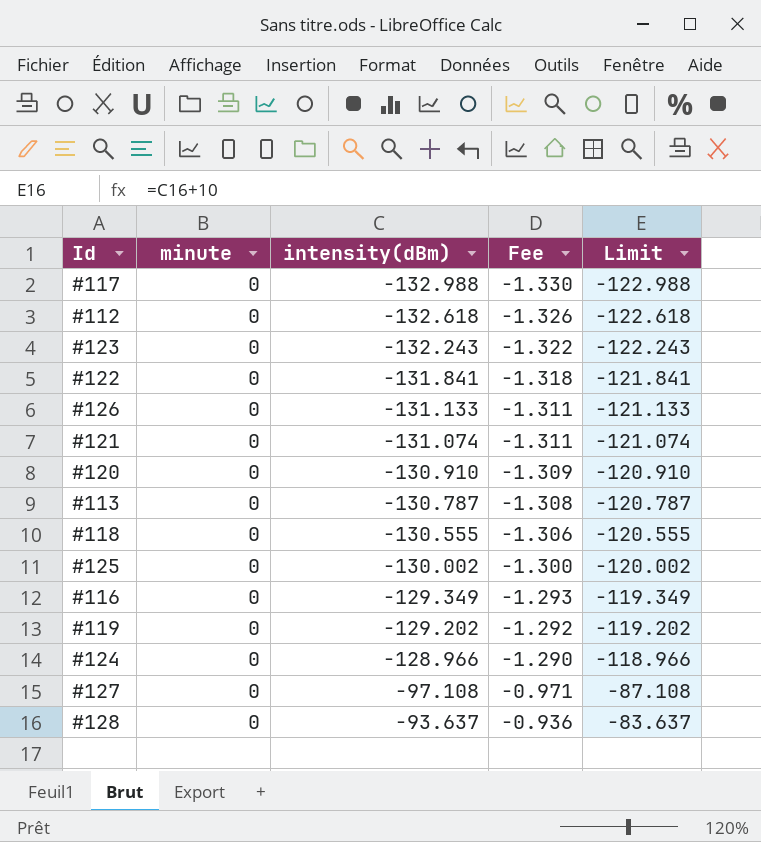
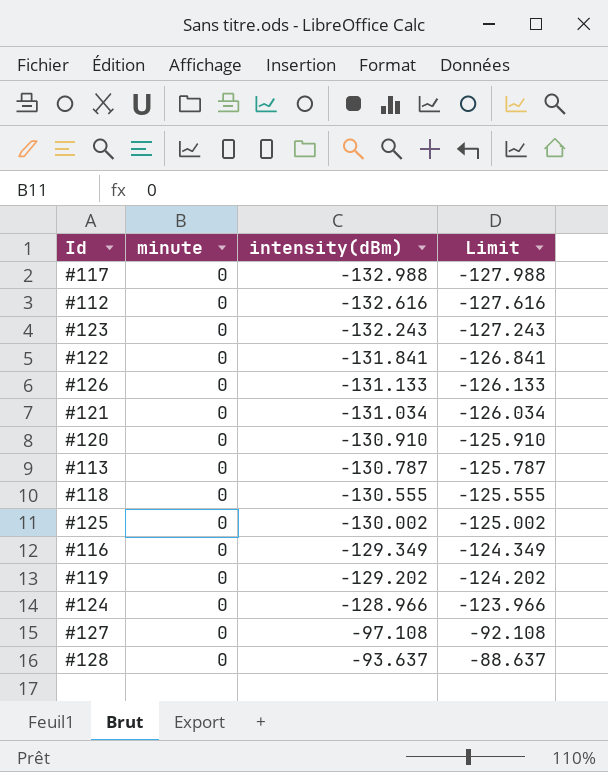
column Fee | formula: [intensity(dBm)] * 0.01 -> none
column Limit | formula: [intensity(dBm)] + 10 -> [intensity(dBm)] + 5
#112 | intensity(dBm): -132.618 -> -132.616
#121 | intensity(dBm): -131.074 -> -131.034

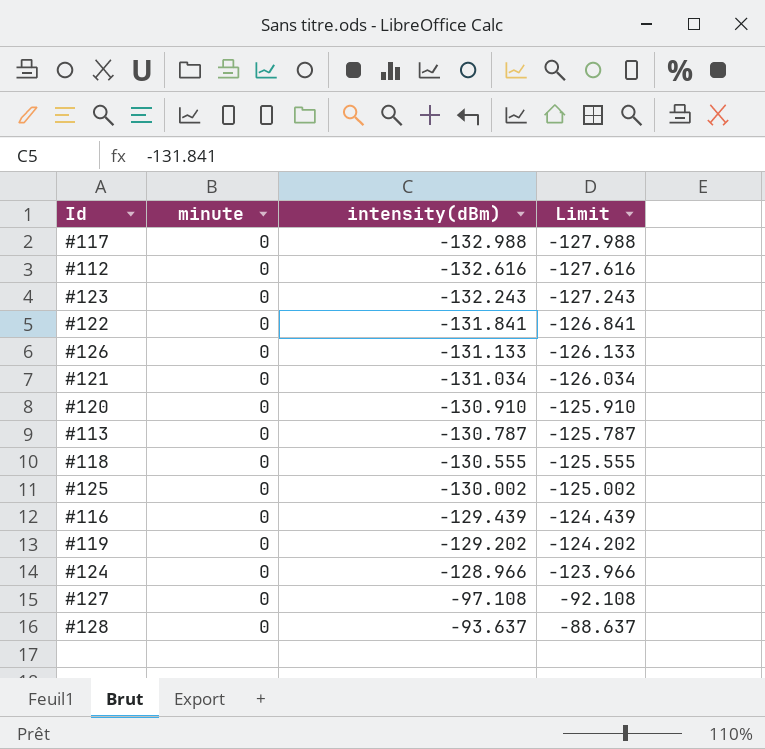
#116 | intensity(dBm): -129.349 -> -129.439
#116 | Limit: -124.349 -> -124.439

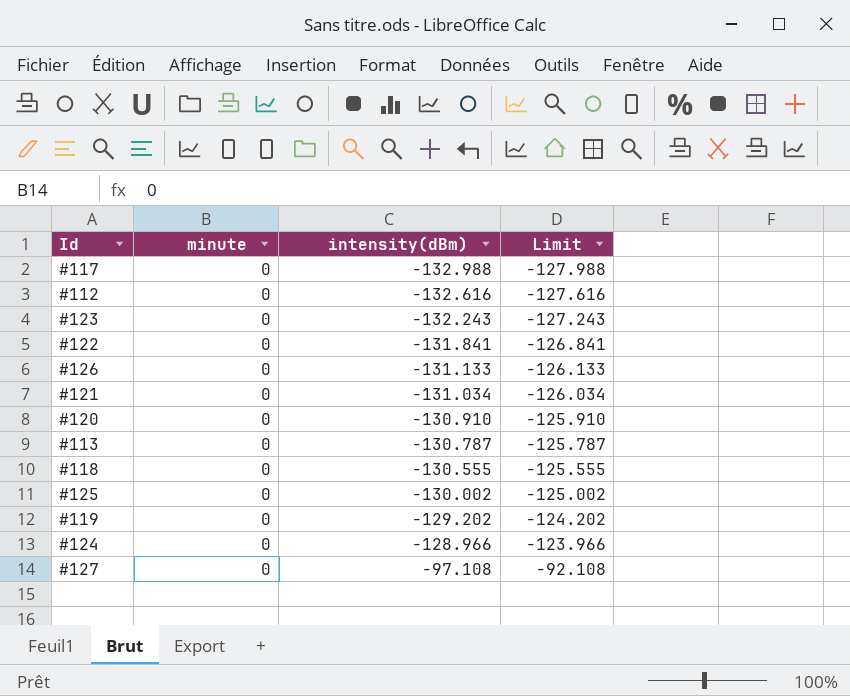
row #116: 0 | -129.439 | -124.439 -> none
row #128: 0 | -93.637 | -88.637 -> none

